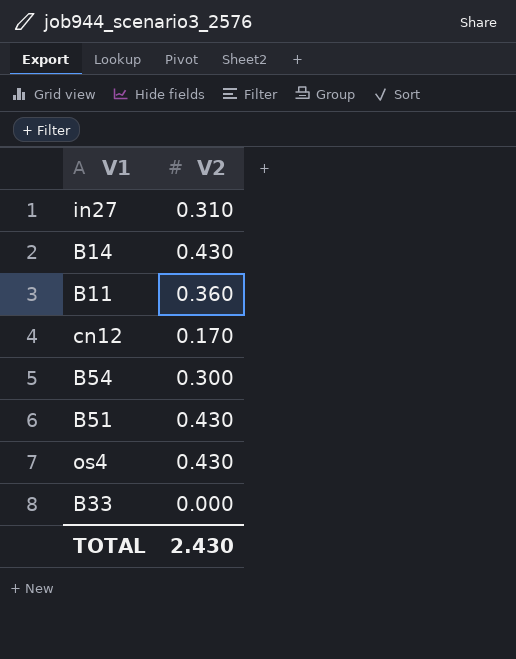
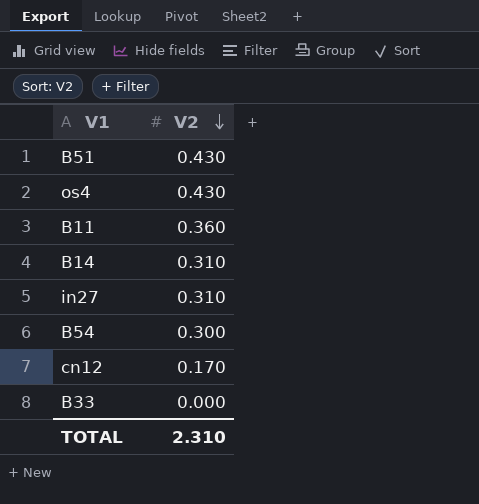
row order: none -> V2 descending
B14 | V2: 0.430 -> 0.310
TOTAL | V2: 2.430 -> 2.310

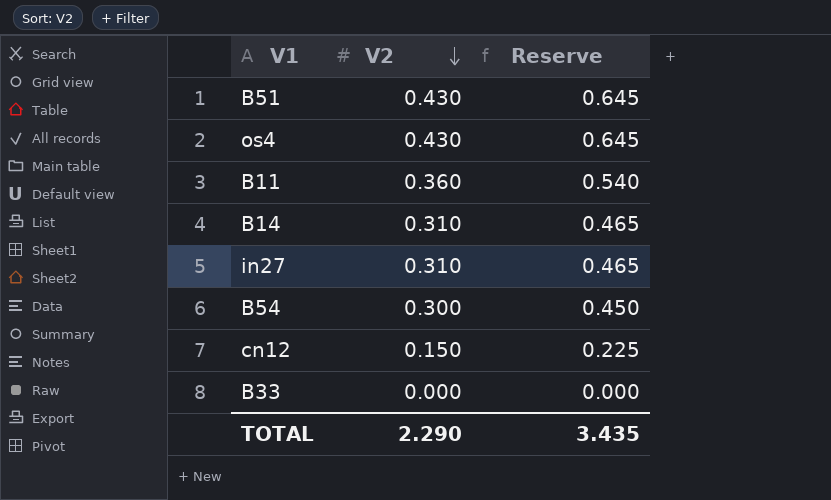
column Reserve | formula: none -> [V2] * 1.5
cn12 | V2: 0.170 -> 0.150
TOTAL | V2: 2.310 -> 2.290

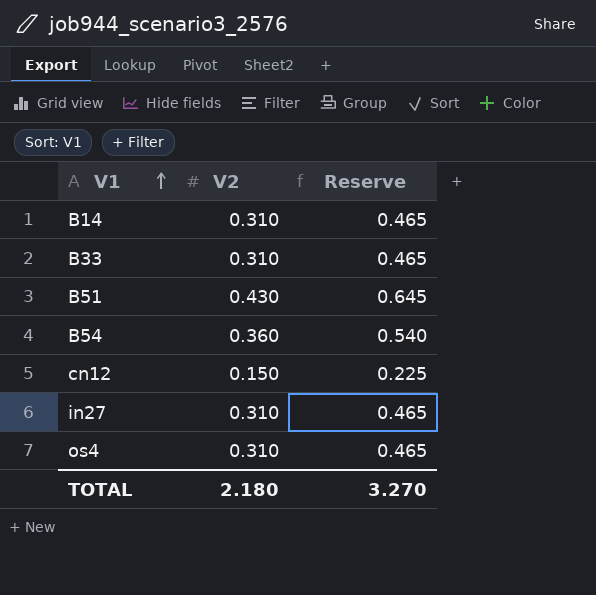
row order: V2 descending -> V1 ascending
row B11: 0.360 | 0.540 -> none
B33 | V2: 0.000 -> 0.310
B33 | Reserve: 0.000 -> 0.465
B54 | V2: 0.300 -> 0.360
B54 | Reserve: 0.450 -> 0.540
os4 | V2: 0.430 -> 0.310
os4 | Reserve: 0.645 -> 0.465
TOTAL | V2: 2.290 -> 2.180
TOTAL | Reserve: 3.435 -> 3.270

